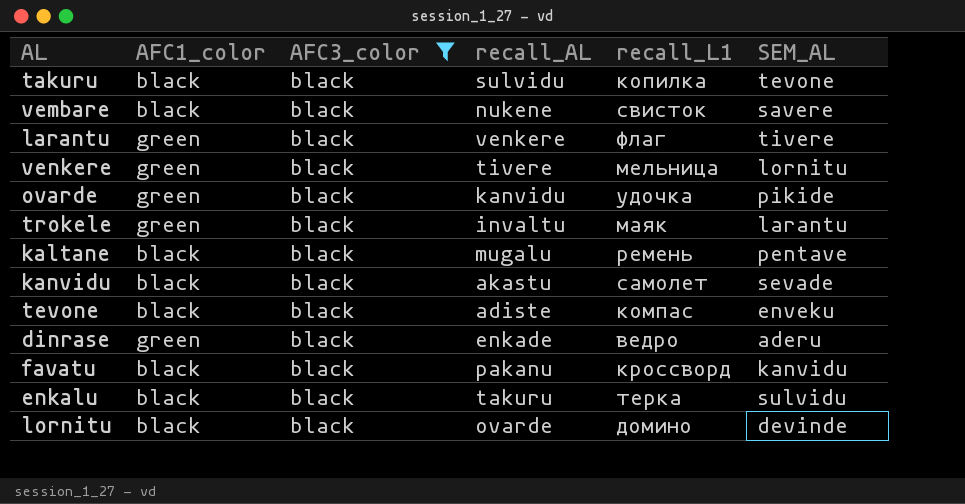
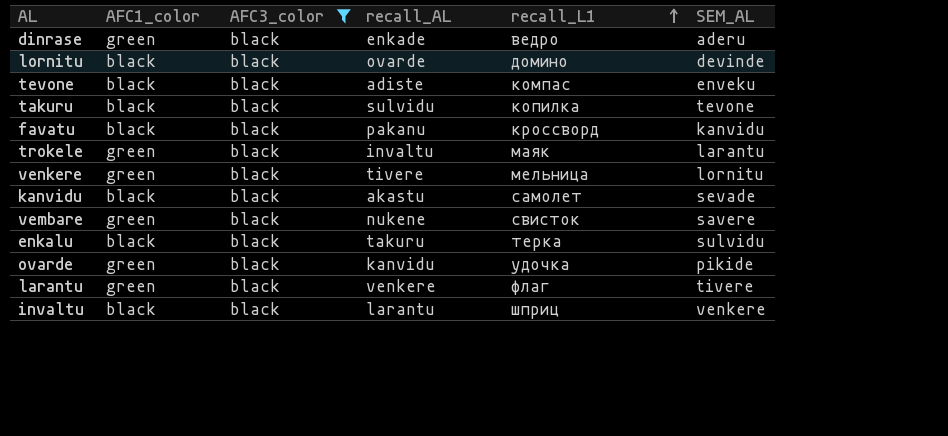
row order: none -> recall_L1 ascending
row kaltane: black | black | mugalu | ремень | pentave -> none
vembare | AFC1_color: black -> green
row invaltu: none -> black | black | larantu | шприц | venkere

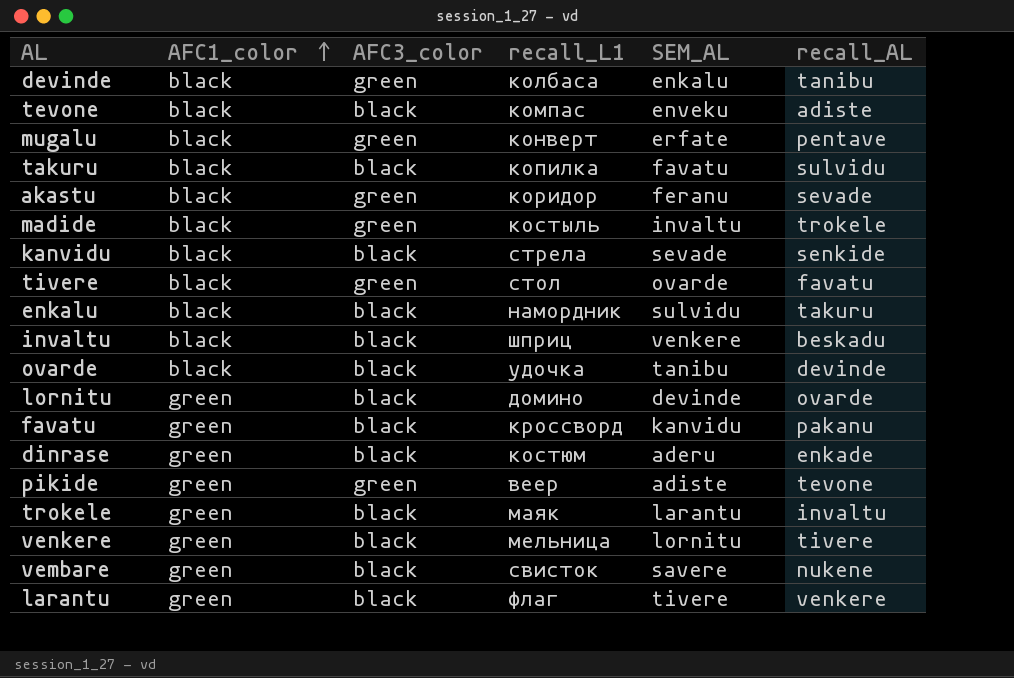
filter: AFC3_color = black -> none
row order: recall_L1 ascending -> AFC1_color ascending
column recall_AL | position: 4 -> 6
takuru | SEM_AL: tevone -> favatu
kanvidu | recall_L1: самолет -> стрела
kanvidu | recall_AL: akastu -> senkide
enkalu | recall_L1: терка -> намордник
invaltu | recall_AL: larantu -> beskadu
ovarde | AFC1_color: green -> black
ovarde | SEM_AL: pikide -> tanibu
ovarde | recall_AL: kanvidu -> devinde
lornitu | AFC1_color: black -> green
favatu | AFC1_color: black -> green
dinrase | recall_L1: ведро -> костюм

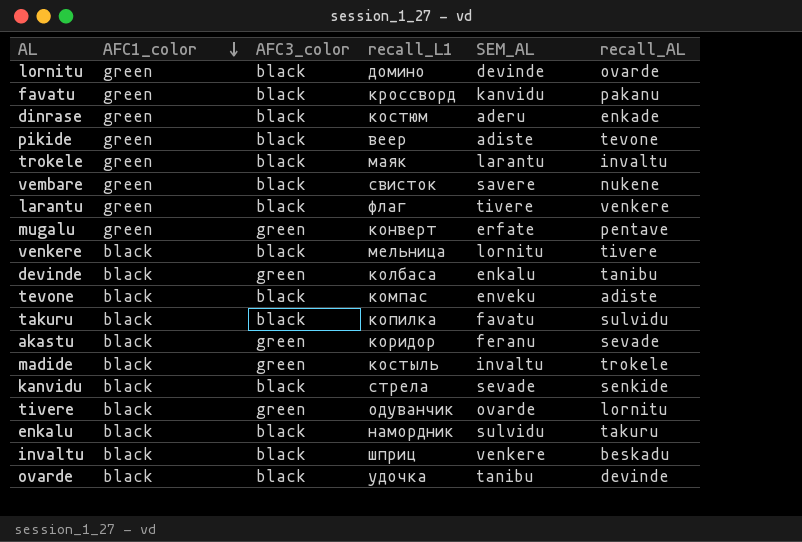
row order: AFC1_color ascending -> AFC1_color descending
pikide | AFC3_color: green -> black
mugalu | AFC1_color: black -> green
venkere | AFC1_color: green -> black
tivere | recall_L1: стол -> одуванчик
tivere | recall_AL: favatu -> lornitu

